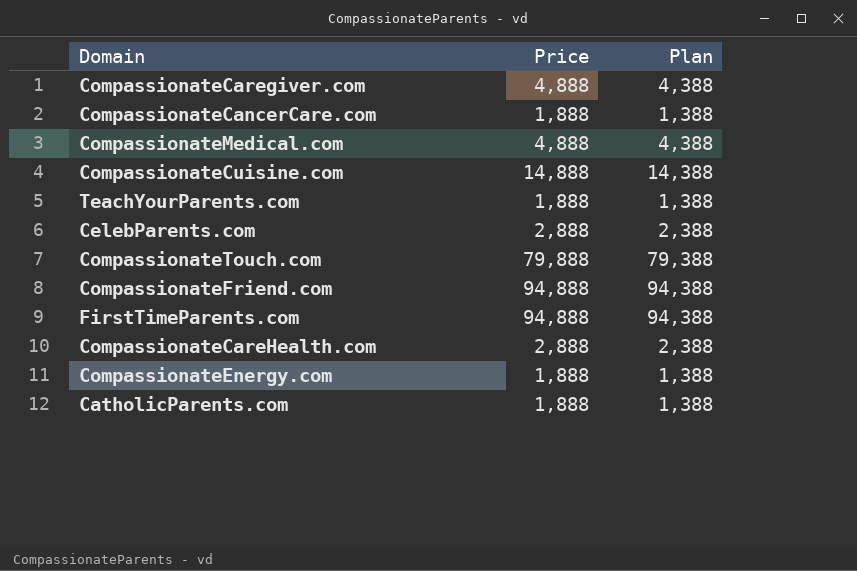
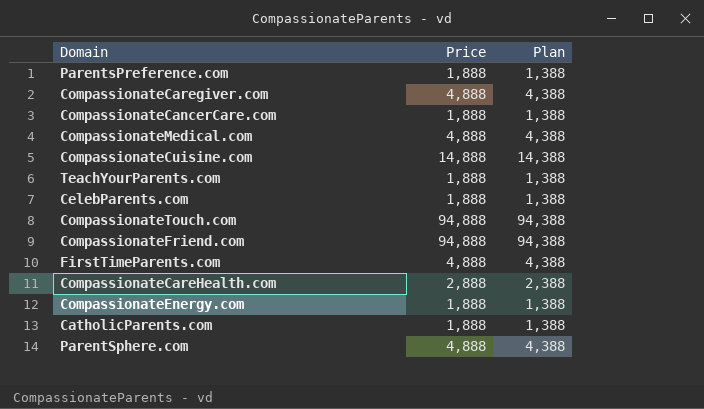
row ParentsPreference.com: none -> 1,888 | 1,388
CelebParents.com | Price: 2,888 -> 1,888
CelebParents.com | Plan: 2,388 -> 1,388
CompassionateTouch.com | Price: 79,888 -> 94,888
CompassionateTouch.com | Plan: 79,388 -> 94,388
FirstTimeParents.com | Price: 94,888 -> 4,888
FirstTimeParents.com | Plan: 94,388 -> 4,388
row ParentSphere.com: none -> 4,888 | 4,388

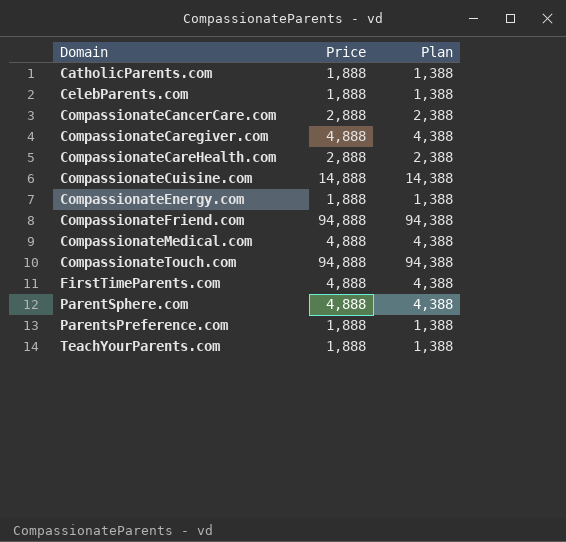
row order: none -> Domain ascending
CompassionateCancerCare.com | Price: 1,888 -> 2,888
CompassionateCancerCare.com | Plan: 1,388 -> 2,388

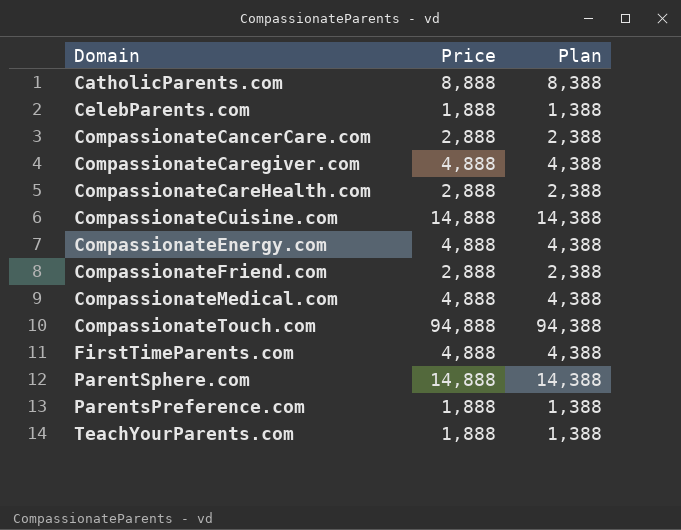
CatholicParents.com | Price: 1,888 -> 8,888
CatholicParents.com | Plan: 1,388 -> 8,388
CompassionateEnergy.com | Price: 1,888 -> 4,888
CompassionateEnergy.com | Plan: 1,388 -> 4,388
CompassionateFriend.com | Price: 94,888 -> 2,888
CompassionateFriend.com | Plan: 94,388 -> 2,388
ParentSphere.com | Price: 4,888 -> 14,888
ParentSphere.com | Plan: 4,388 -> 14,388

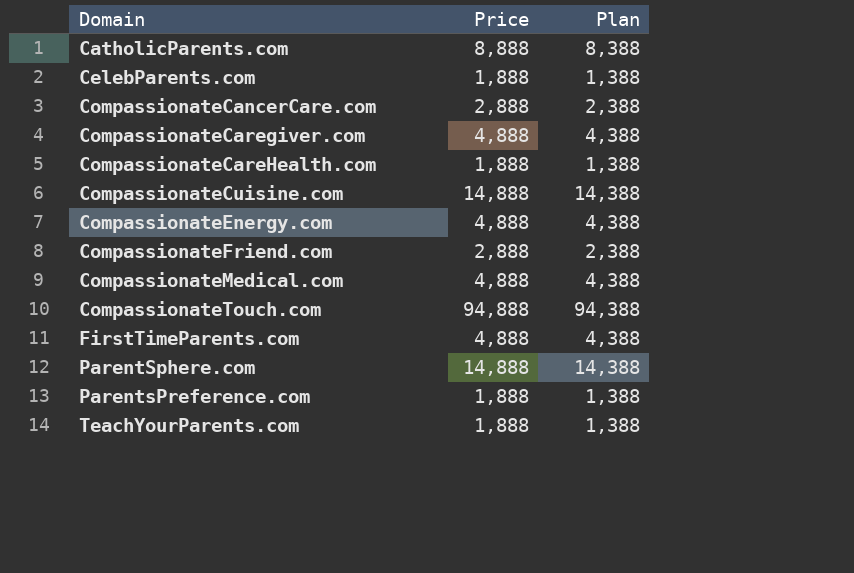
CompassionateCareHealth.com | Price: 2,888 -> 1,888
CompassionateCareHealth.com | Plan: 2,388 -> 1,388

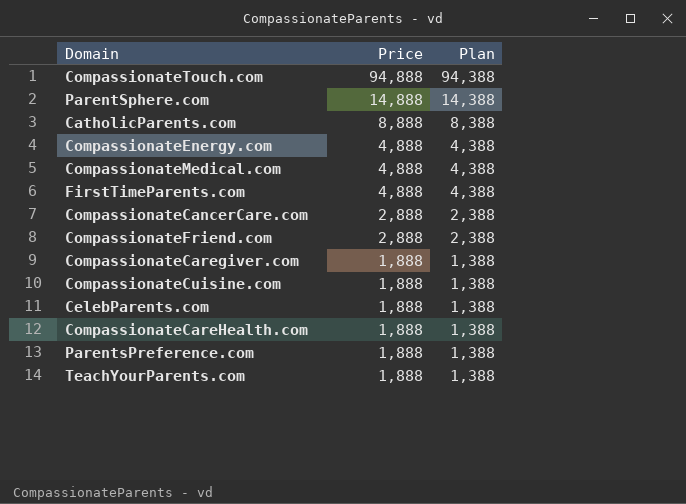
row order: Domain ascending -> Price descending
CompassionateCaregiver.com | Price: 4,888 -> 1,888
CompassionateCaregiver.com | Plan: 4,388 -> 1,388
CompassionateCuisine.com | Price: 14,888 -> 1,888
CompassionateCuisine.com | Plan: 14,388 -> 1,388

